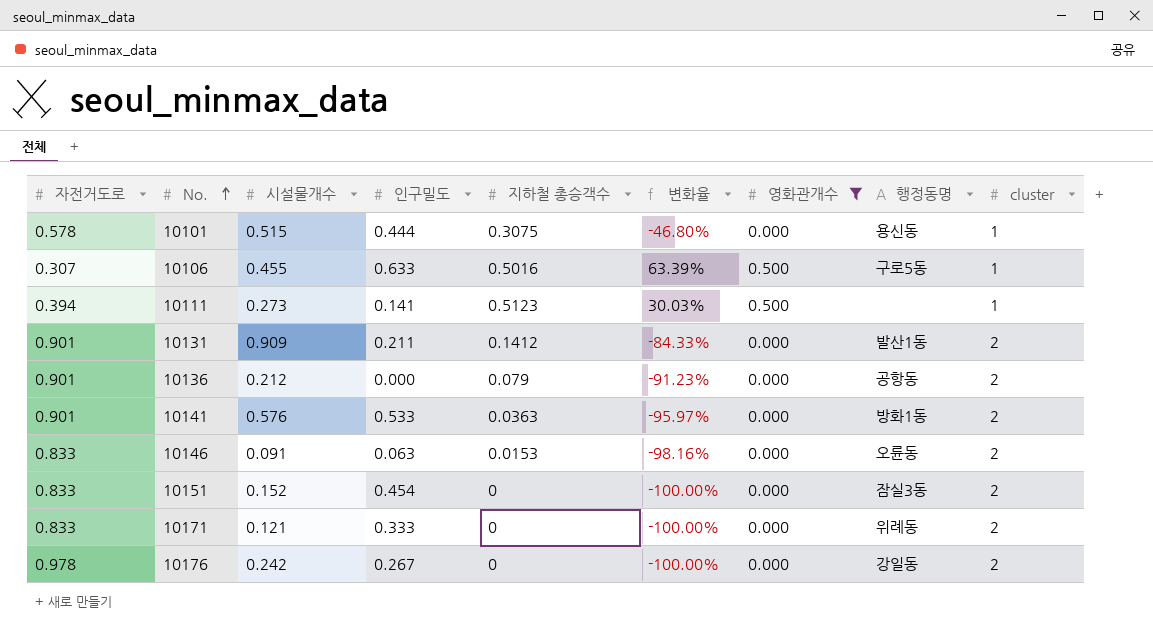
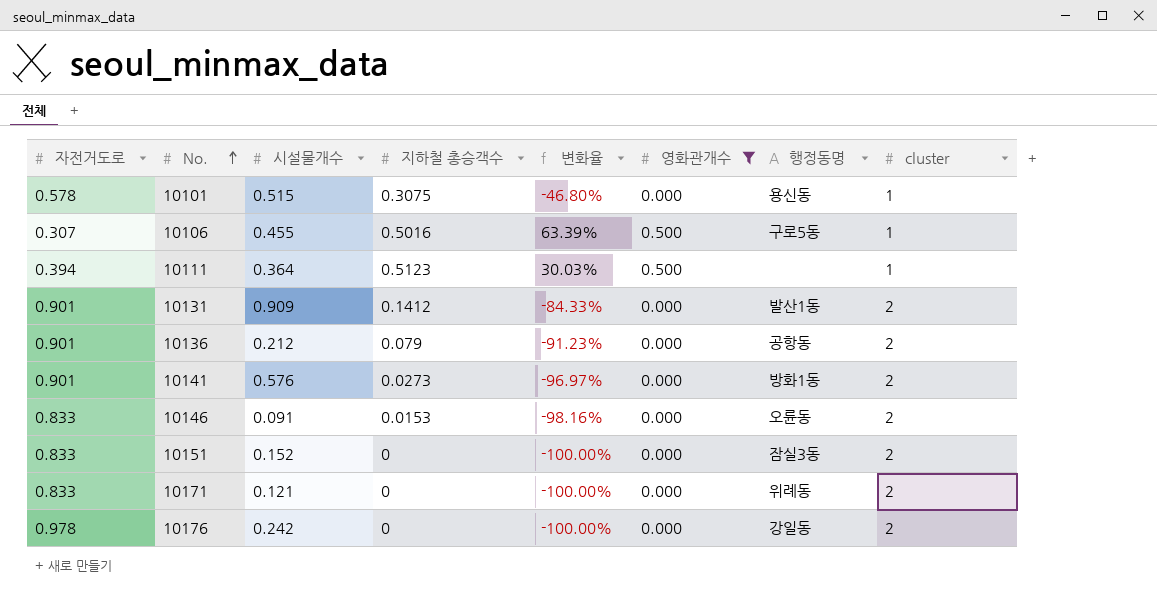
column 인구밀도 | position: 4 -> none
10111 | 시설물개수: 0.273 -> 0.364
10141 | 지하철 총승객수: 0.0363 -> 0.0273
10141 | 변화율: -95.97% -> -96.97%

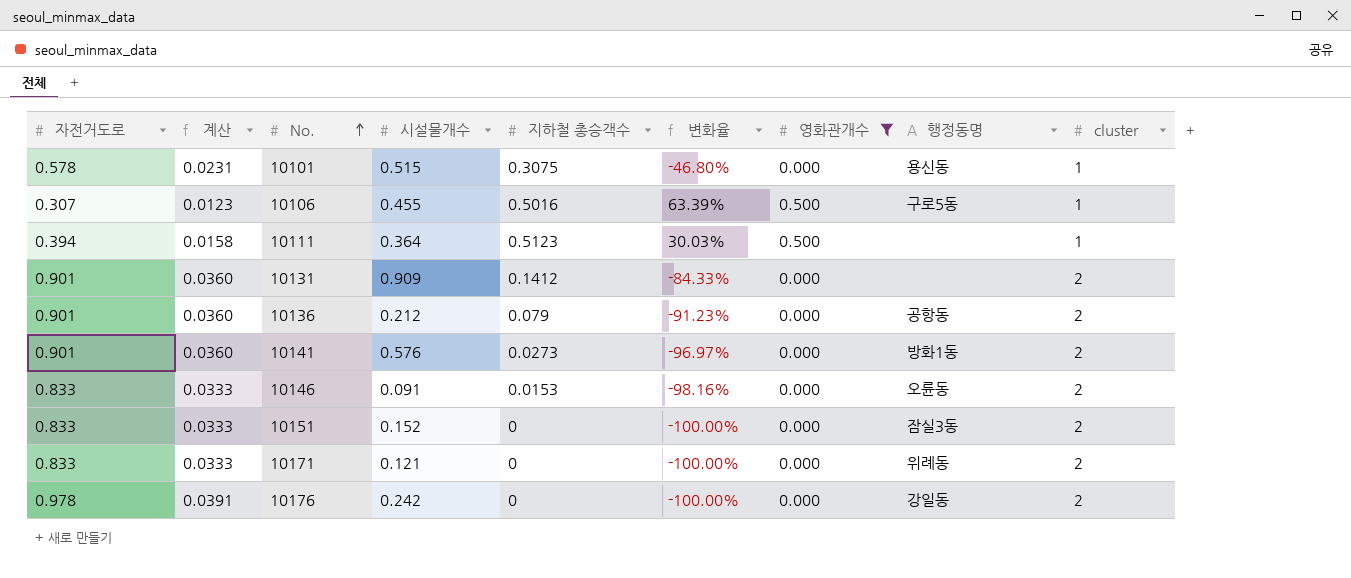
column 계산 | formula: none -> [자전거도로] * 0.04
10131 | 행정동명: 발산1동 -> none

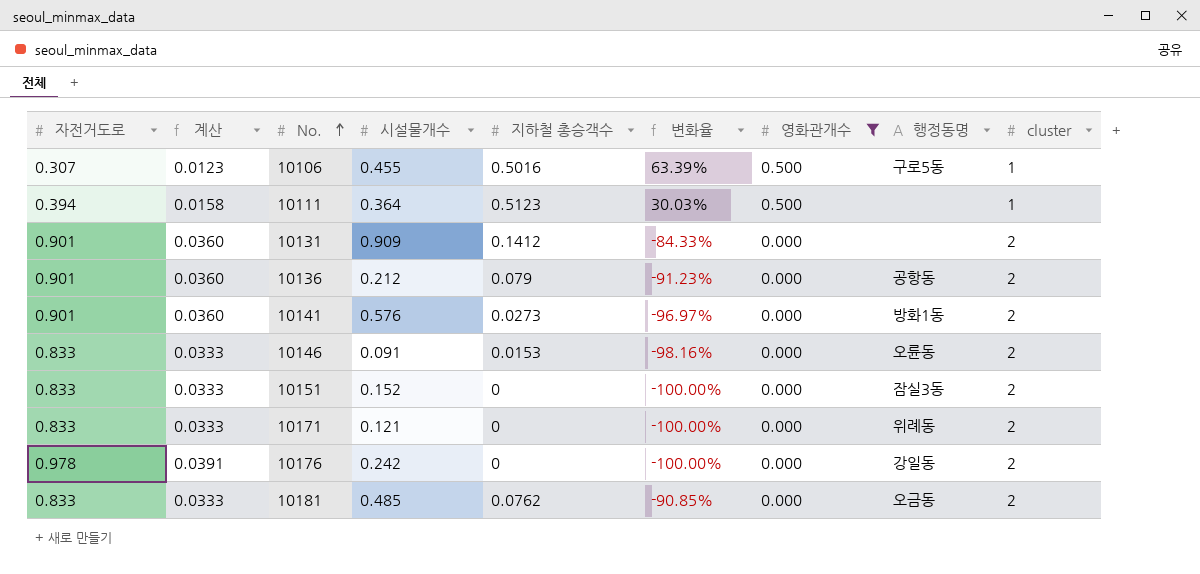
row 10101: 0.578 | 0.0231 | 0.515 | 0.3075 | -46.80% | 0.000 | 용신동 | 1 -> none
row 10181: none -> 0.833 | 0.0333 | 0.485 | 0.0762 | -90.85% | 0.000 | 오금동 | 2

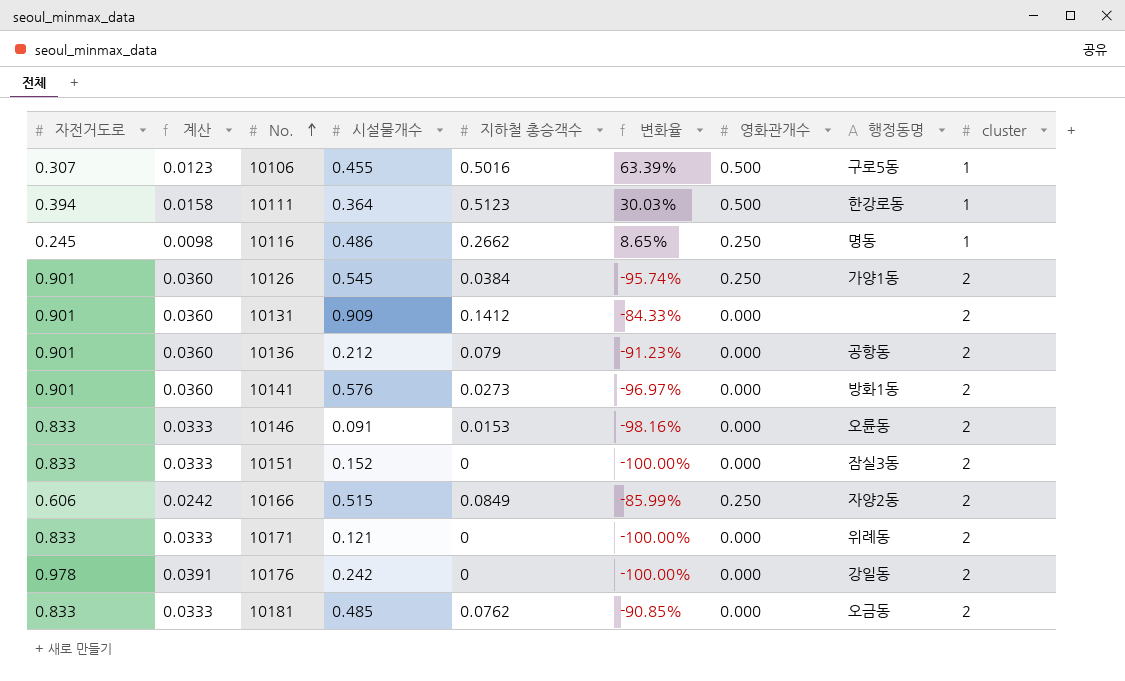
filter: 영화관개수 != 0.250 -> none
10111 | 행정동명: none -> 한강로동

